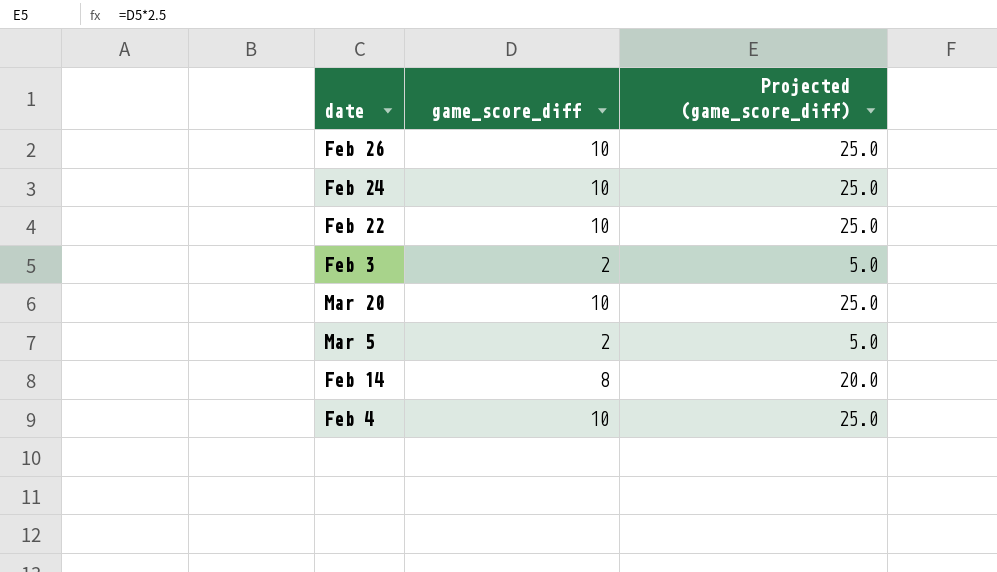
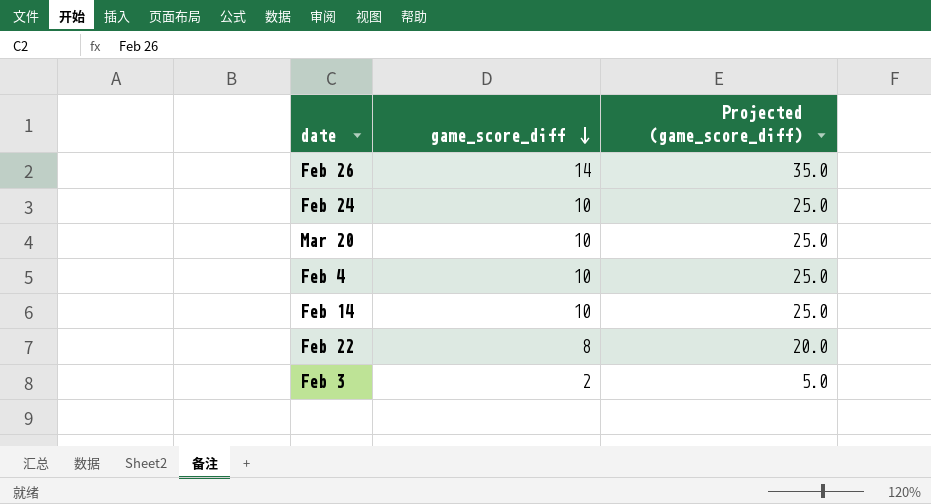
row order: none -> game_score_diff descending
row Mar 5: 2 | 5.0 -> none
Feb 26 | game_score_diff: 10 -> 14
Feb 26 | Projected (game_score_diff): 25.0 -> 35.0
Feb 14 | game_score_diff: 8 -> 10
Feb 14 | Projected (game_score_diff): 20.0 -> 25.0
Feb 22 | game_score_diff: 10 -> 8
Feb 22 | Projected (game_score_diff): 25.0 -> 20.0

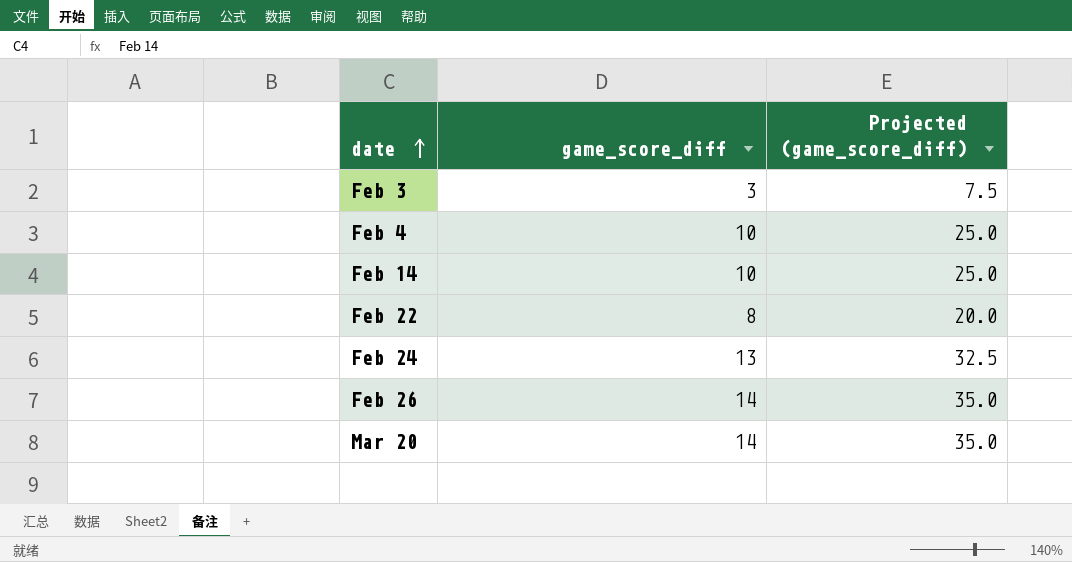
row order: game_score_diff descending -> date ascending
Feb 3 | game_score_diff: 2 -> 3
Feb 3 | Projected (game_score_diff): 5.0 -> 7.5
Feb 24 | game_score_diff: 10 -> 13
Feb 24 | Projected (game_score_diff): 25.0 -> 32.5
Mar 20 | game_score_diff: 10 -> 14
Mar 20 | Projected (game_score_diff): 25.0 -> 35.0

